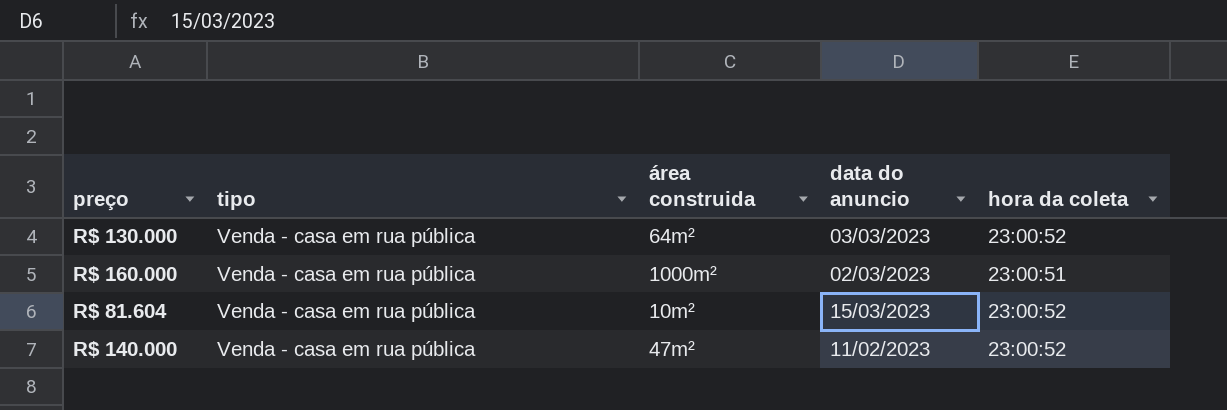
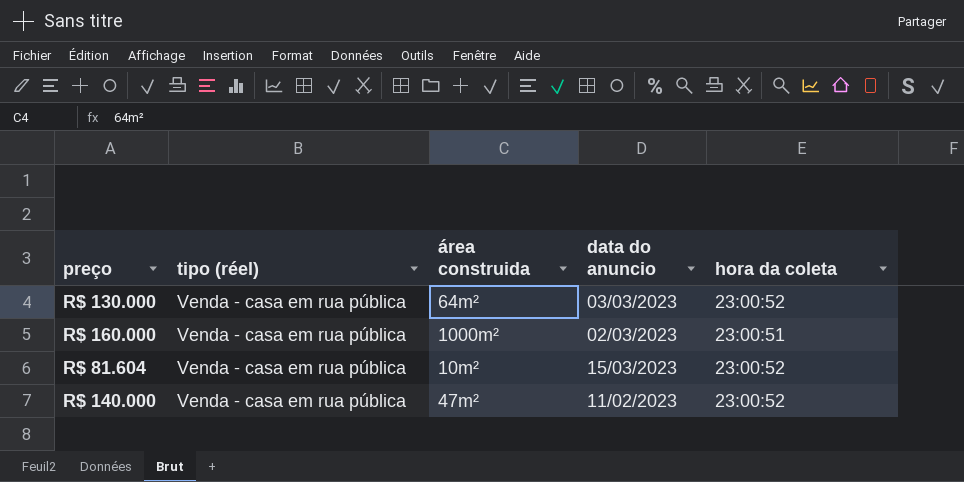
column name: tipo -> tipo (réel)

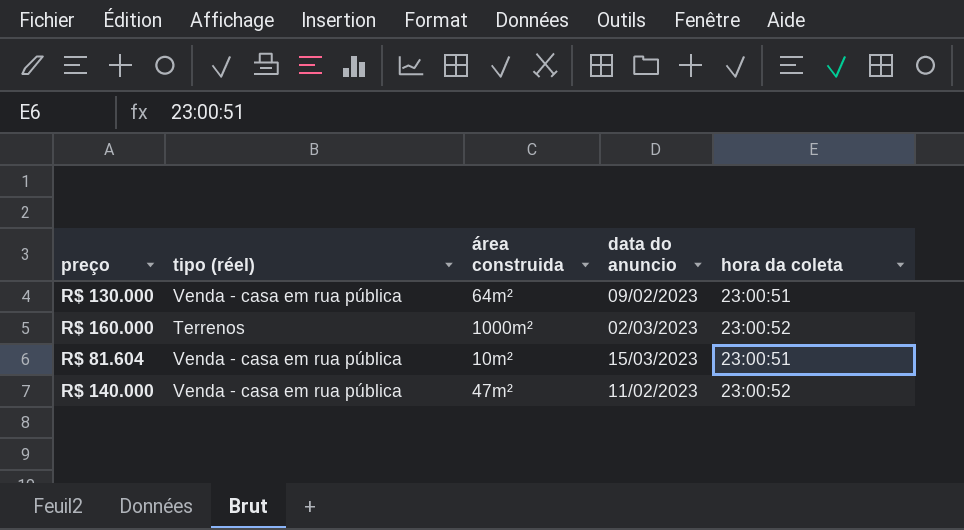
R$ 130.000 | data do anuncio: 03/03/2023 -> 09/02/2023
R$ 130.000 | hora da coleta: 23:00:52 -> 23:00:51
R$ 160.000 | tipo (réel): Venda - casa em rua pública -> Terrenos
R$ 160.000 | hora da coleta: 23:00:51 -> 23:00:52
R$ 81.604 | hora da coleta: 23:00:52 -> 23:00:51

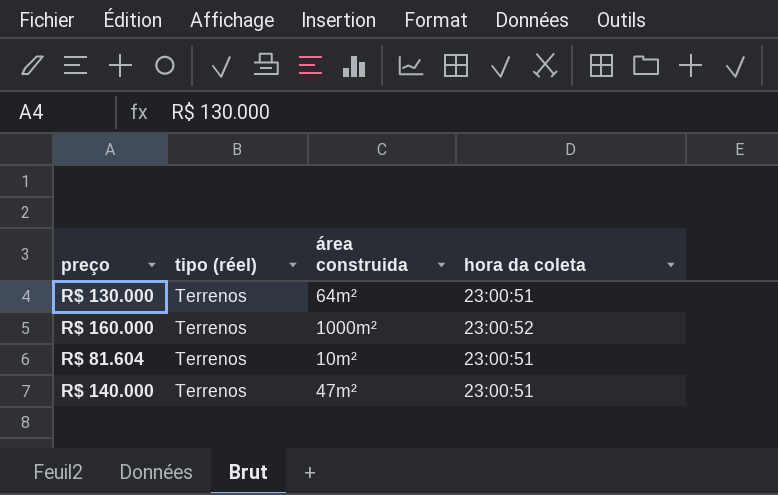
column data do anuncio | position: 4 -> none
R$ 130.000 | tipo (réel): Venda - casa em rua pública -> Terrenos
R$ 81.604 | tipo (réel): Venda - casa em rua pública -> Terrenos
R$ 140.000 | tipo (réel): Venda - casa em rua pública -> Terrenos
R$ 140.000 | hora da coleta: 23:00:52 -> 23:00:51

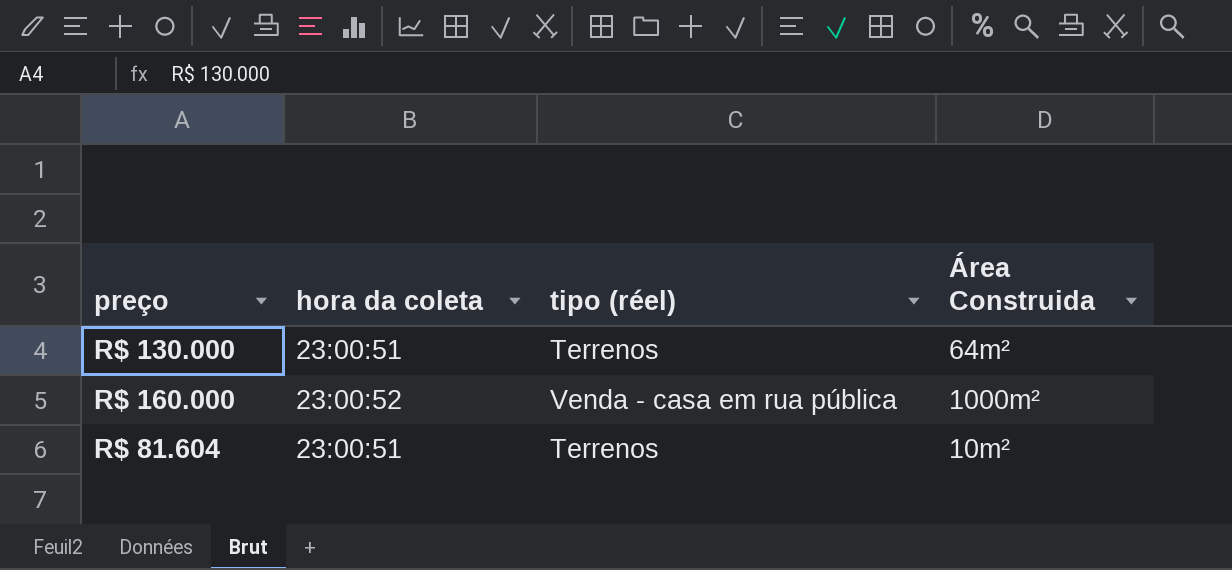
column hora da coleta | position: 4 -> 2
column name: área construida -> Área Construida
row R$ 140.000: Terrenos | 47m² | 23:00:51 -> none
R$ 160.000 | tipo (réel): Terrenos -> Venda - casa em rua pública

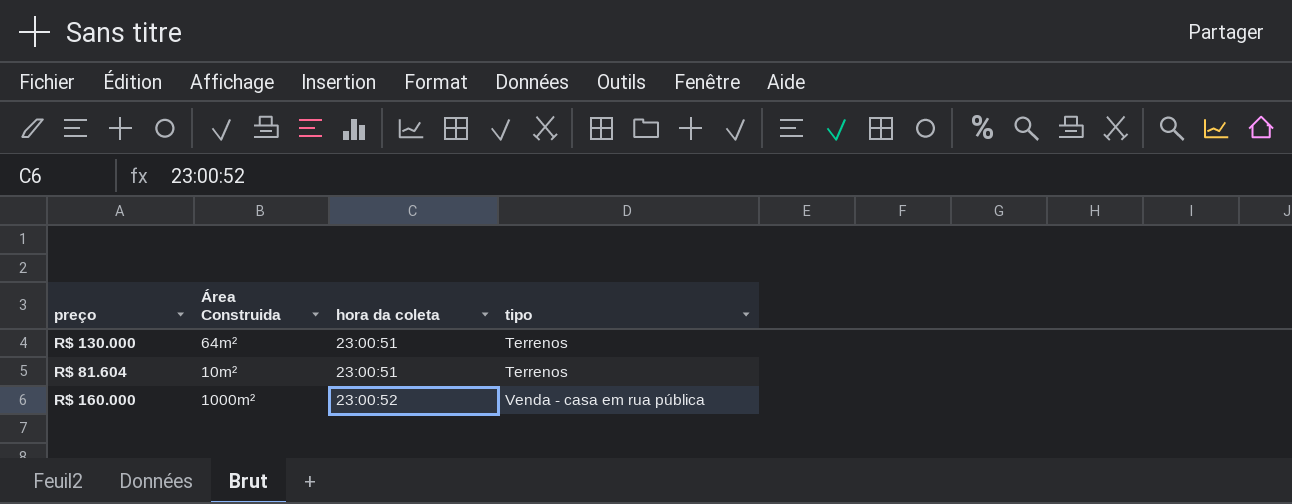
row order: none -> hora da coleta ascending
column Área Construida | position: 4 -> 2
column name: tipo (réel) -> tipo

